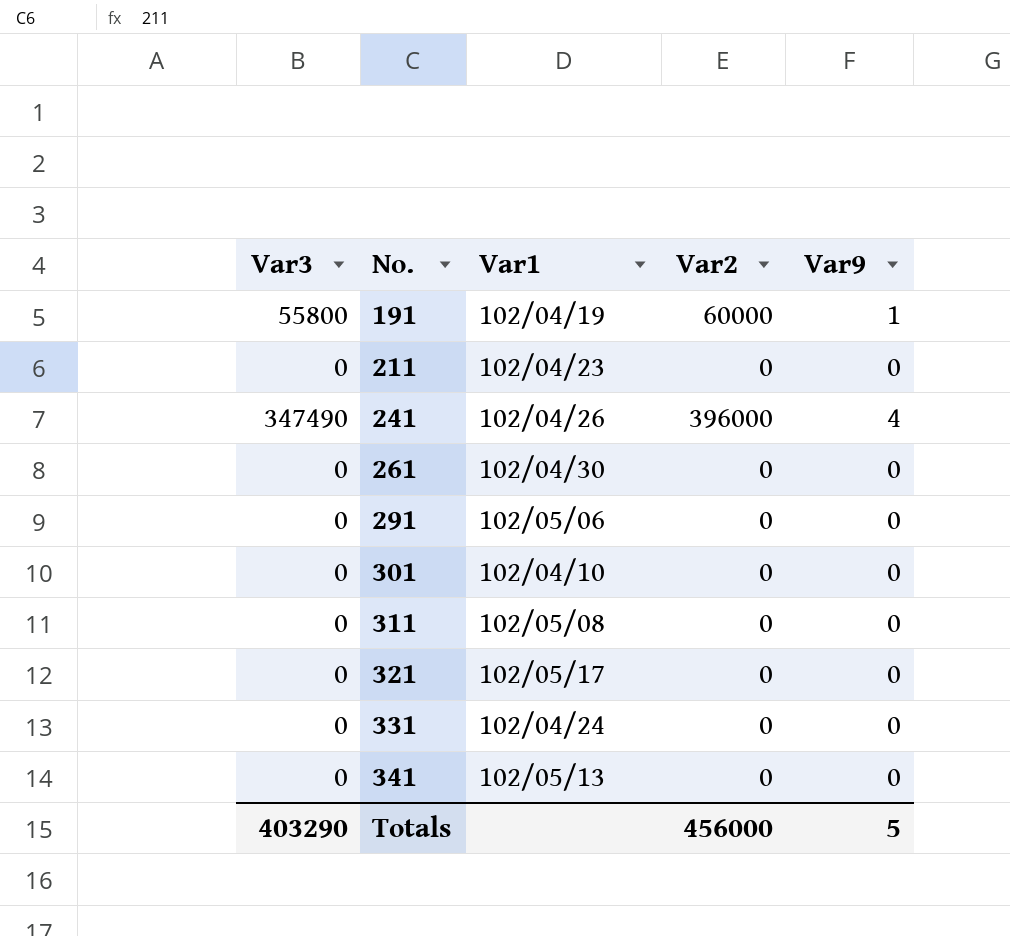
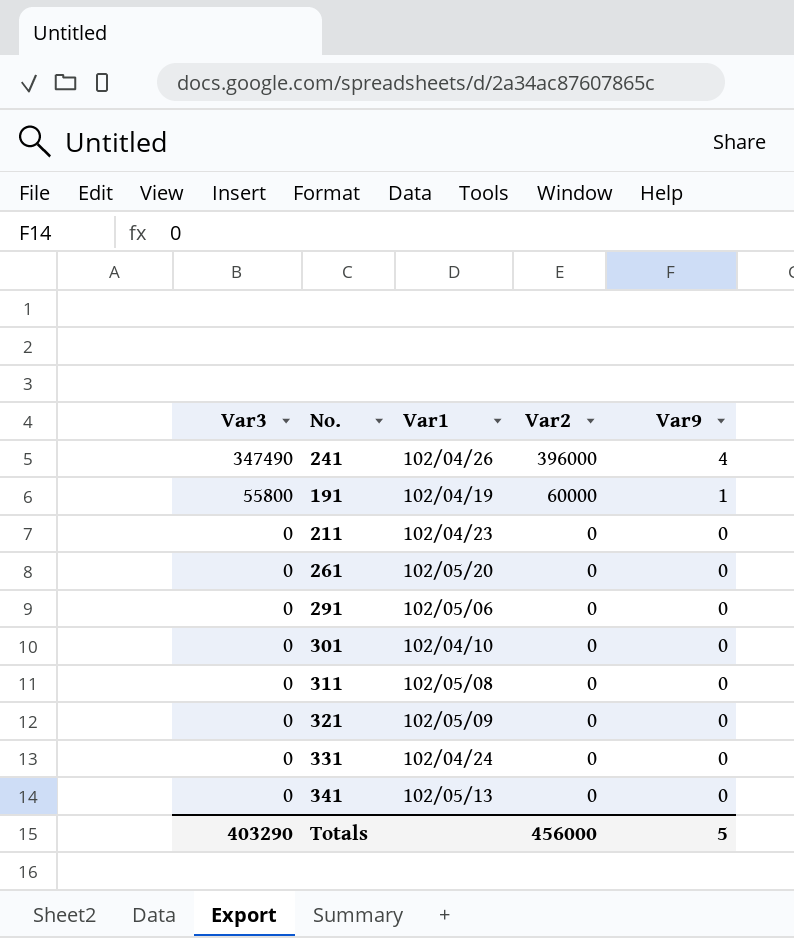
row order: No. ascending -> Var3 descending
261 | Var1: 102/04/30 -> 102/05/20
321 | Var1: 102/05/17 -> 102/05/09

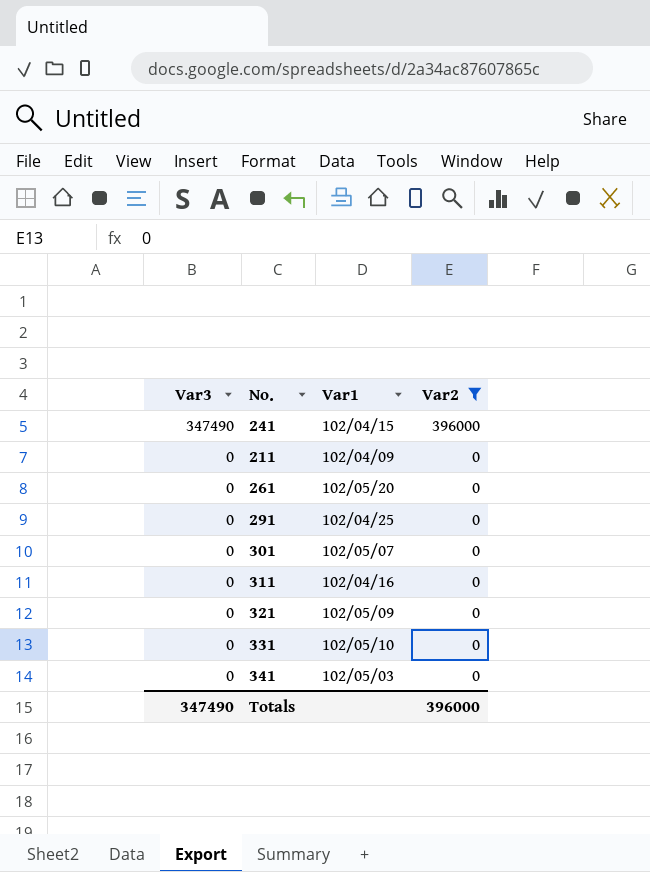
filter: none -> Var2 != 60000
column Var9 | position: 5 -> none
241 | Var1: 102/04/26 -> 102/04/15
211 | Var1: 102/04/23 -> 102/04/09
291 | Var1: 102/05/06 -> 102/04/25
301 | Var1: 102/04/10 -> 102/05/07
311 | Var1: 102/05/08 -> 102/04/16
331 | Var1: 102/04/24 -> 102/05/10
341 | Var1: 102/05/13 -> 102/05/03
Totals | Var3: 403290 -> 347490
Totals | Var2: 456000 -> 396000

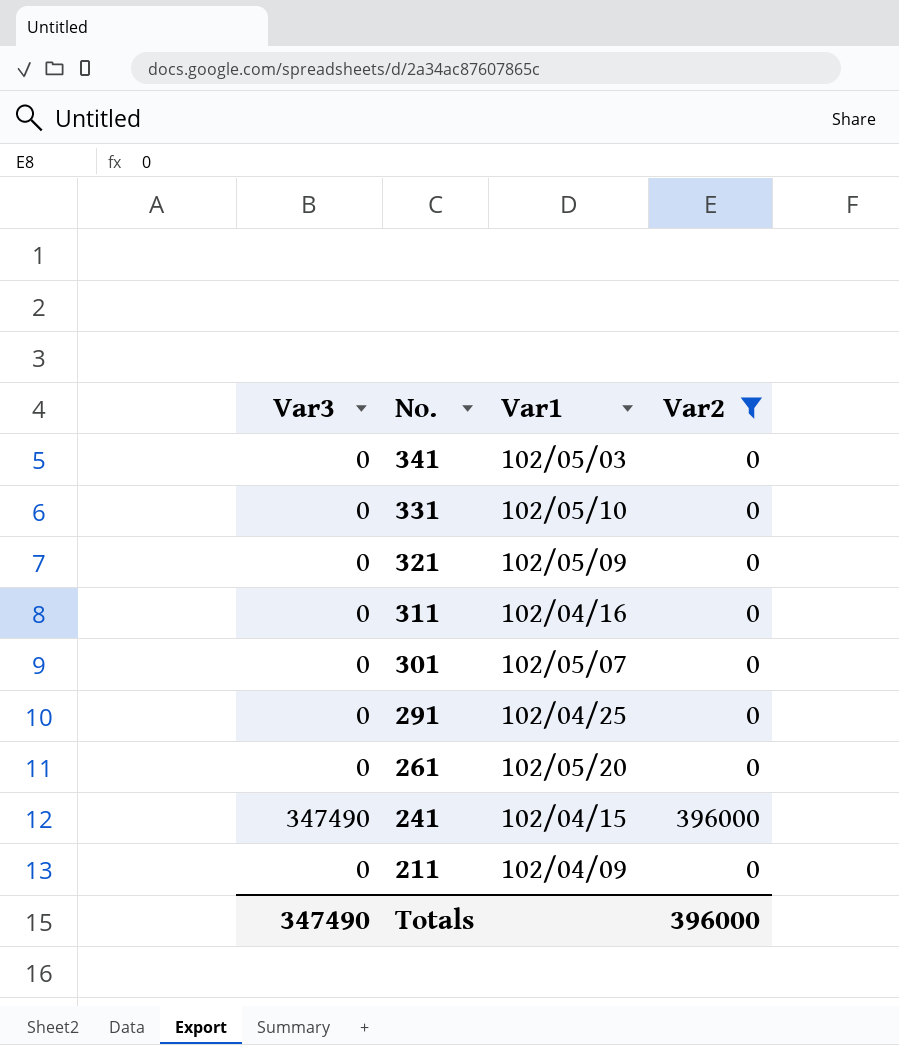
row order: Var3 descending -> No. descending

